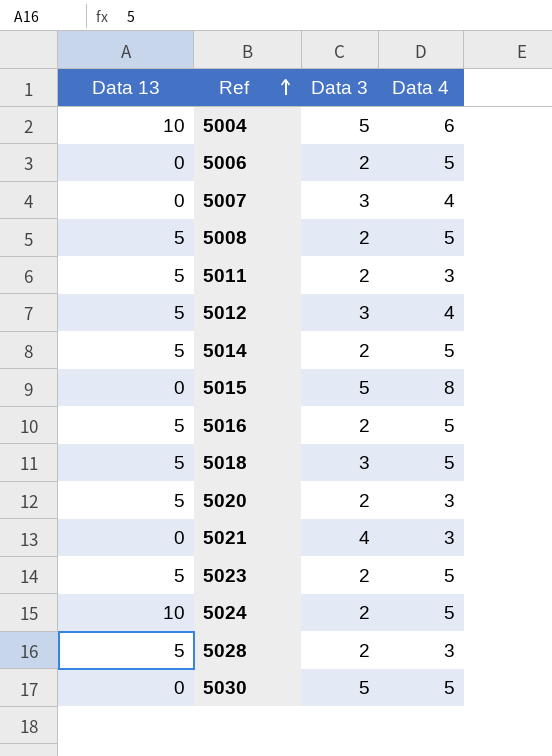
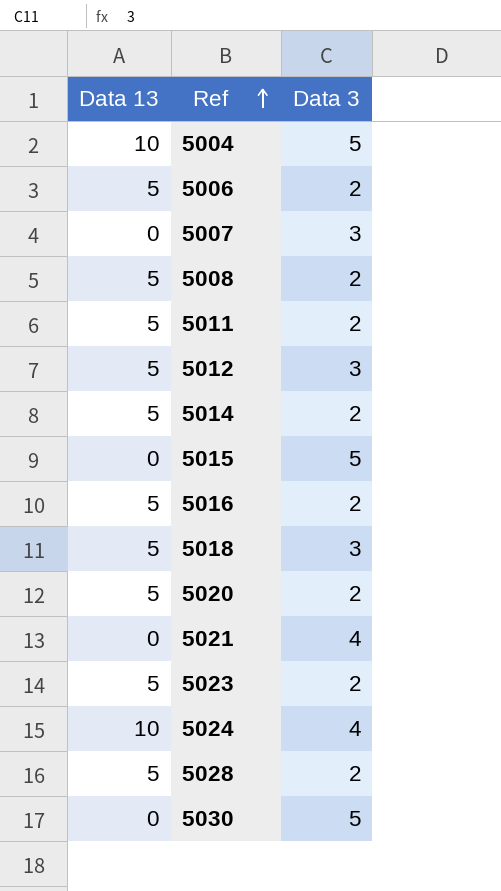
column Data 4 | position: 4 -> none
5006 | Data 13: 0 -> 5
5024 | Data 3: 2 -> 4

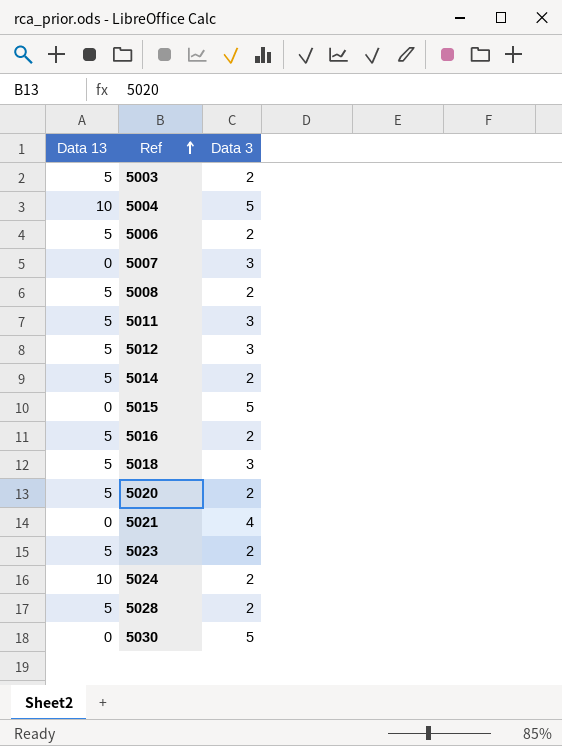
row 5003: none -> 5 | 2
5011 | Data 3: 2 -> 3
5024 | Data 3: 4 -> 2

